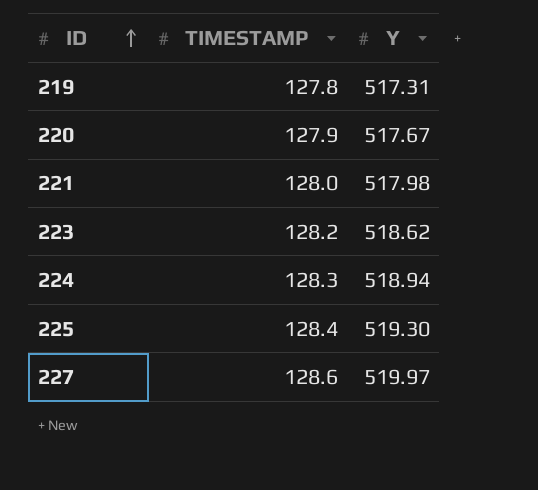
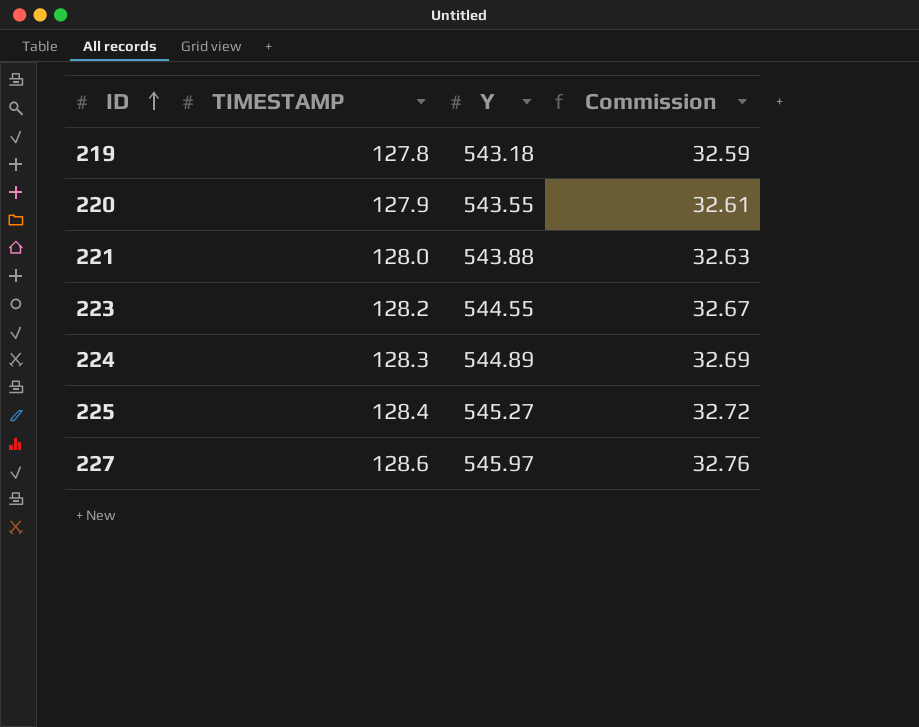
column Commission | formula: none -> [Y] * 0.06
219 | Y: 517.31 -> 543.18
220 | Y: 517.67 -> 543.55
221 | Y: 517.98 -> 543.88
223 | Y: 518.62 -> 544.55
224 | Y: 518.94 -> 544.89
225 | Y: 519.30 -> 545.27
227 | Y: 519.97 -> 545.97

